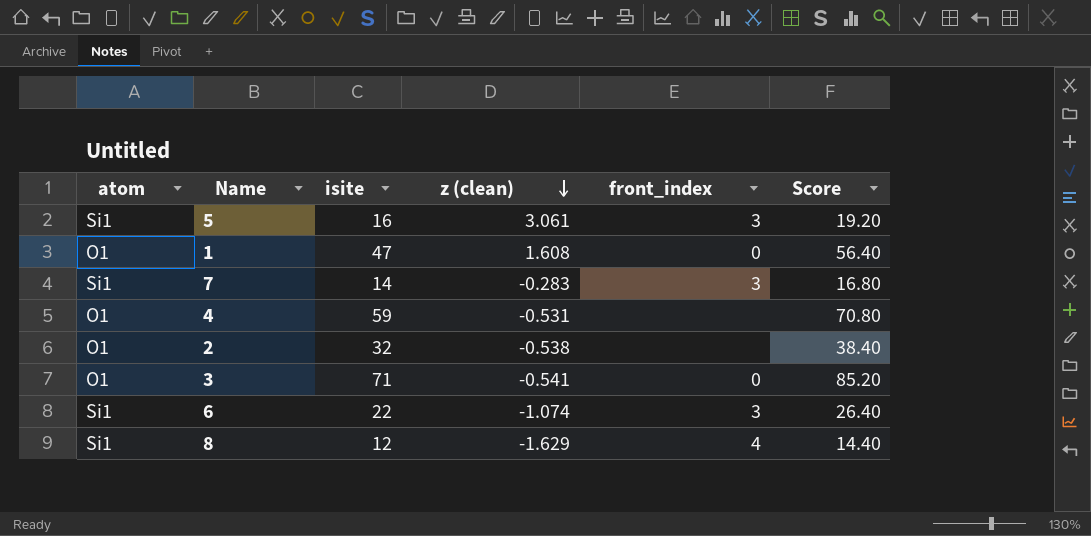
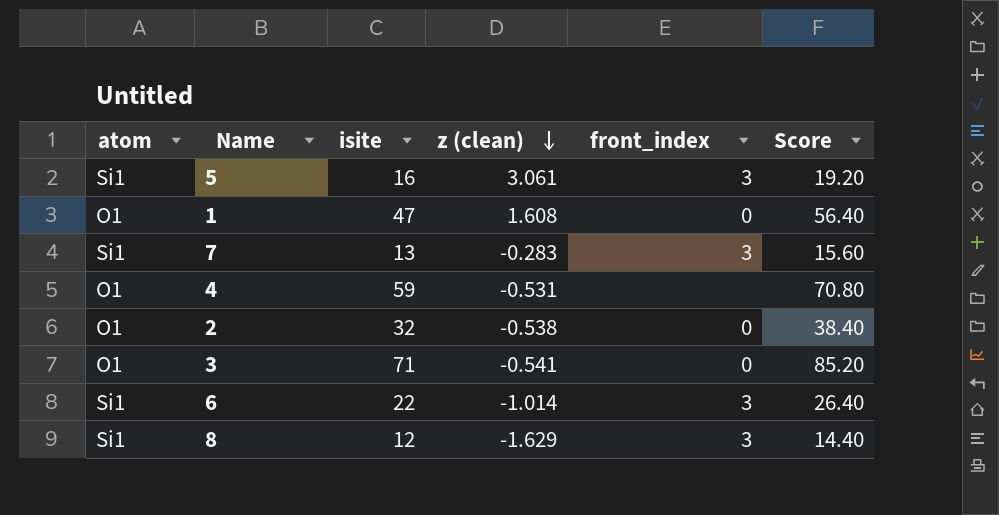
7 | isite: 14 -> 13
7 | Score: 16.80 -> 15.60
2 | front_index: none -> 0
6 | z (clean): -1.074 -> -1.014
8 | front_index: 4 -> 3

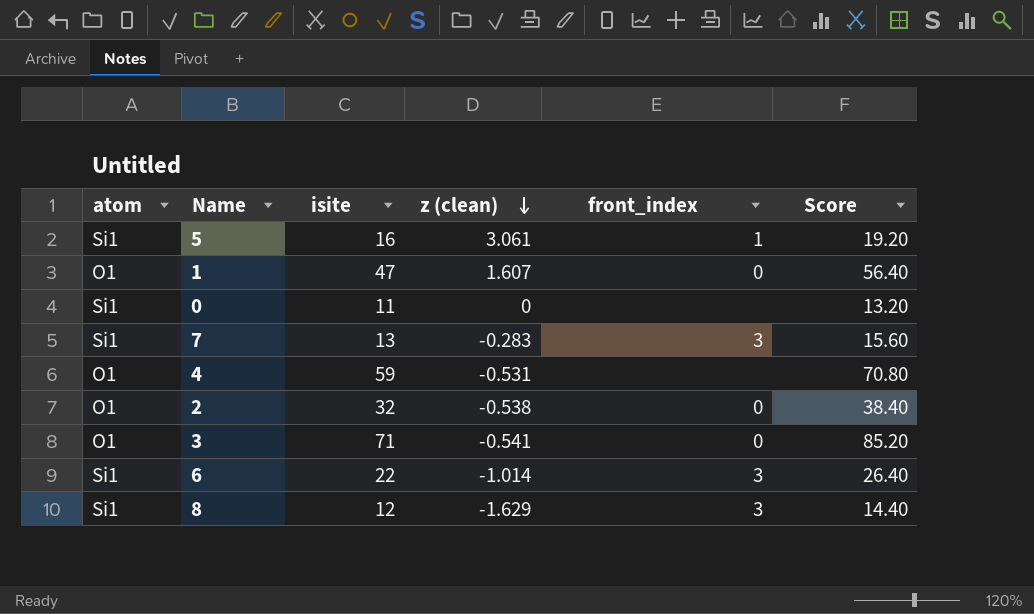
5 | front_index: 3 -> 1
1 | z (clean): 1.608 -> 1.607
row 0: none -> Si1 | 11 | 0 | none | 13.20

